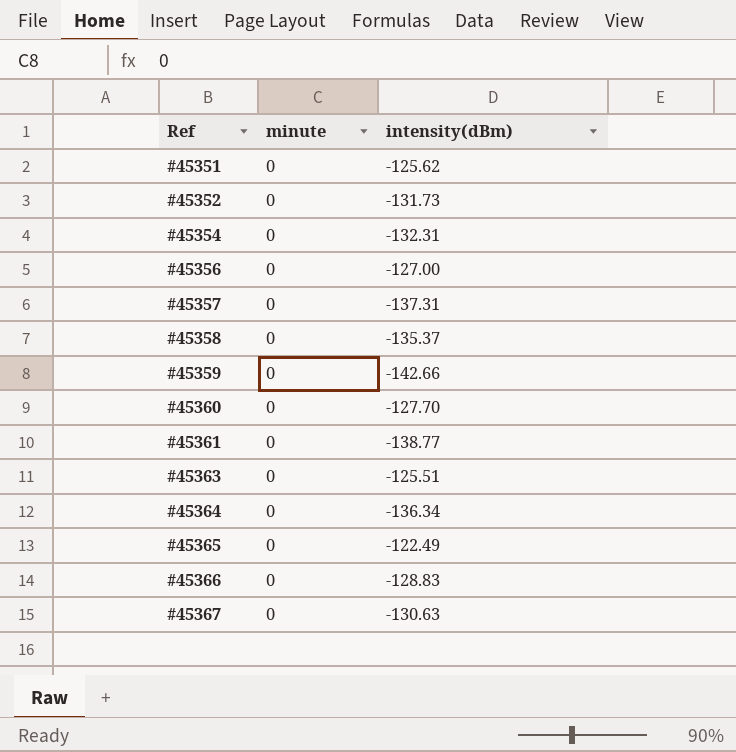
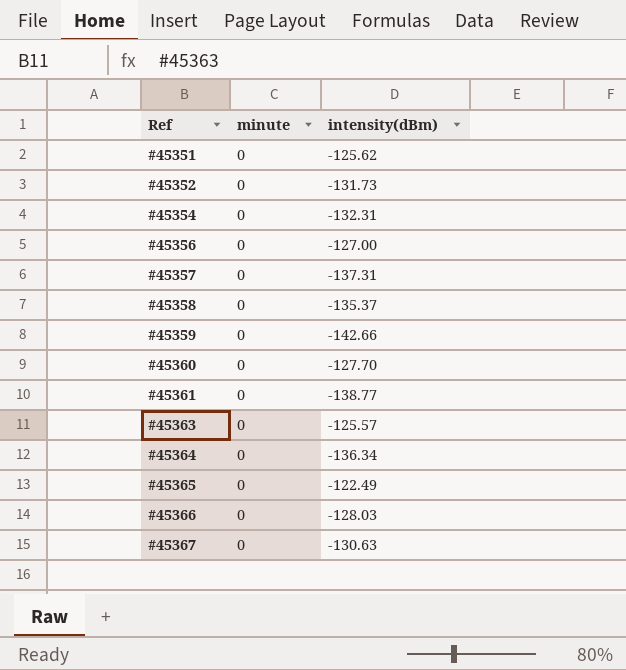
#45363 | intensity(dBm): -125.51 -> -125.57
#45366 | intensity(dBm): -128.83 -> -128.03

